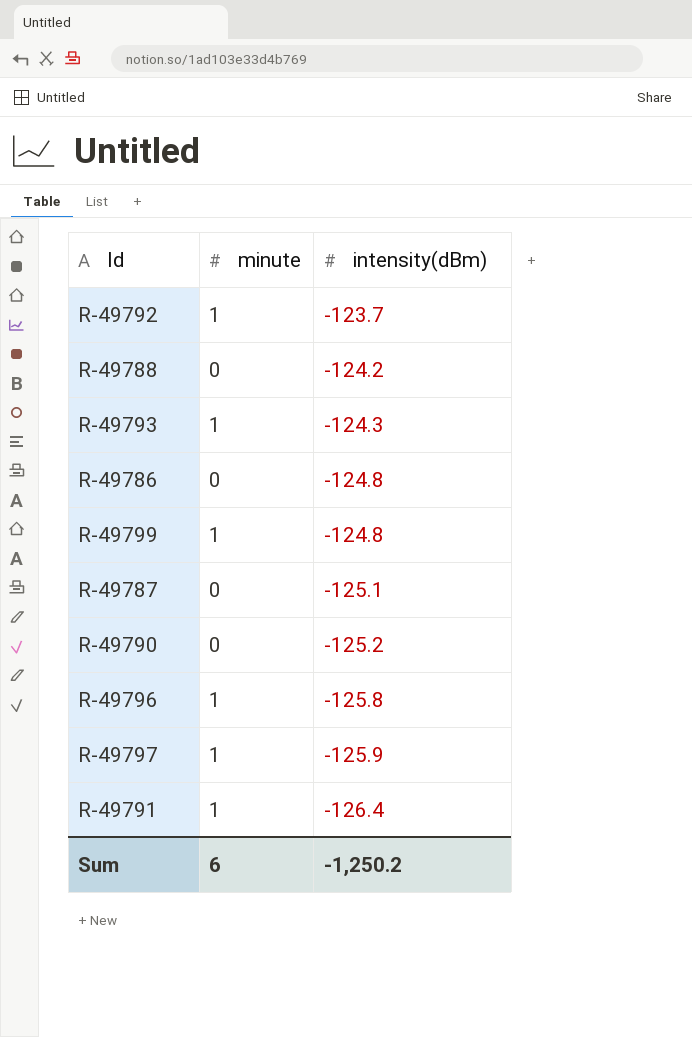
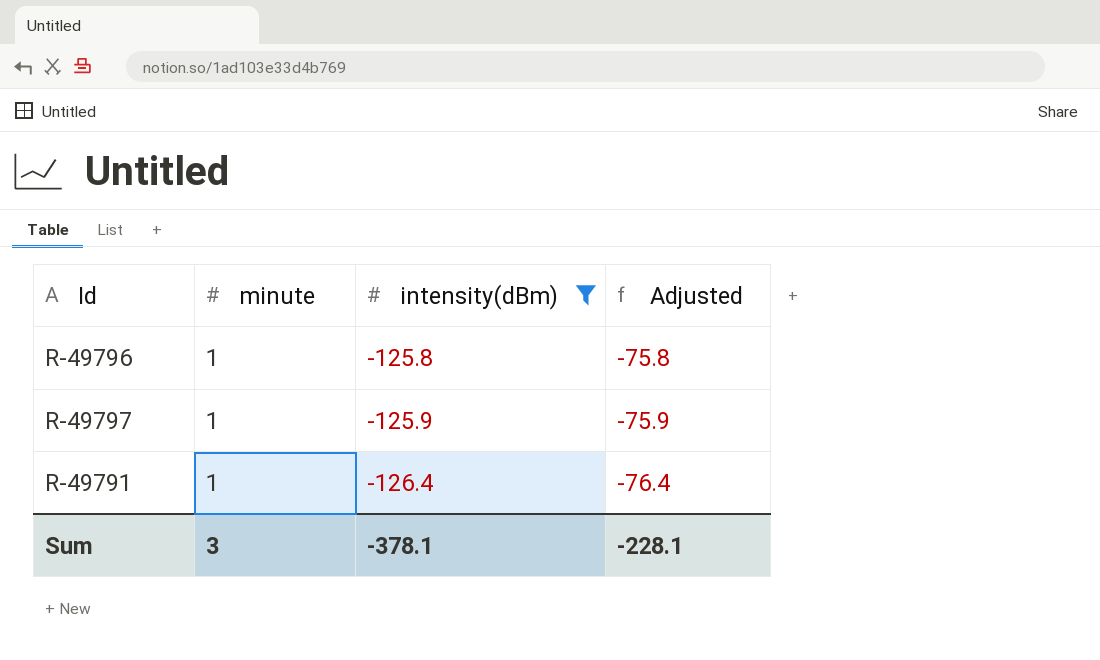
filter: none -> intensity(dBm) <= -125.8
column Adjusted | formula: none -> [intensity(dBm)] + 50
Sum | minute: 6 -> 3
Sum | intensity(dBm): -1,250.2 -> -378.1

